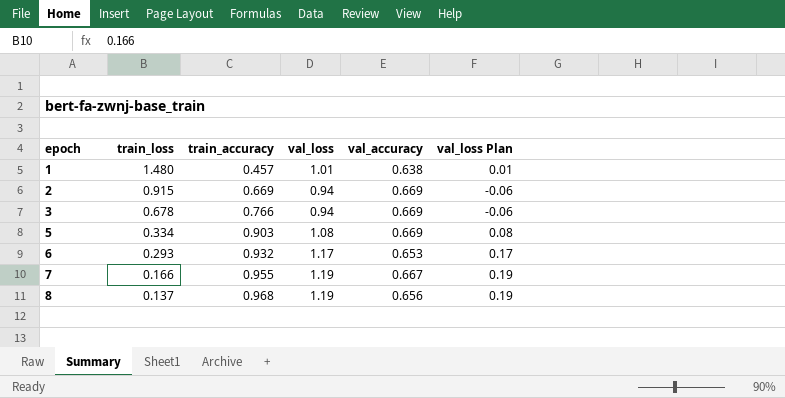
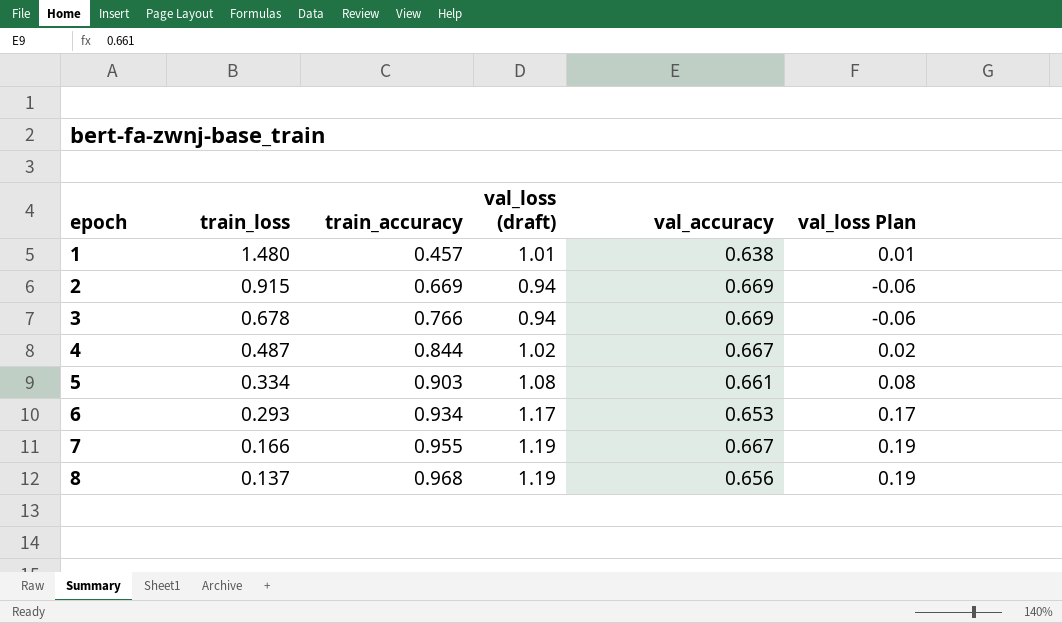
column name: val_loss -> val_loss (draft)
row 4: none -> 0.487 | 0.844 | 1.02 | 0.667 | 0.02
5 | val_accuracy: 0.669 -> 0.661
6 | train_accuracy: 0.932 -> 0.934

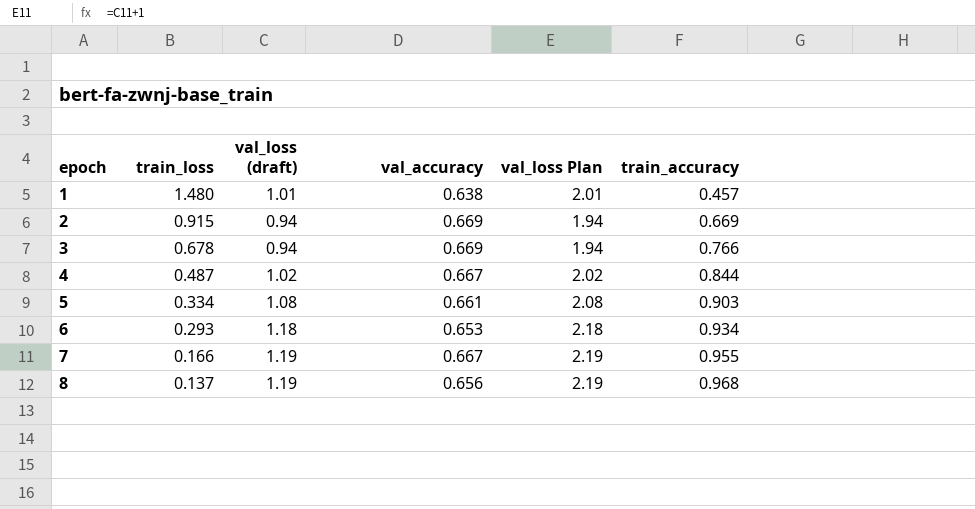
column val_loss Plan | formula: [val_loss (draft)] - 1 -> [val_loss (draft)] + 1
column train_accuracy | position: 3 -> 6
6 | val_loss (draft): 1.17 -> 1.18

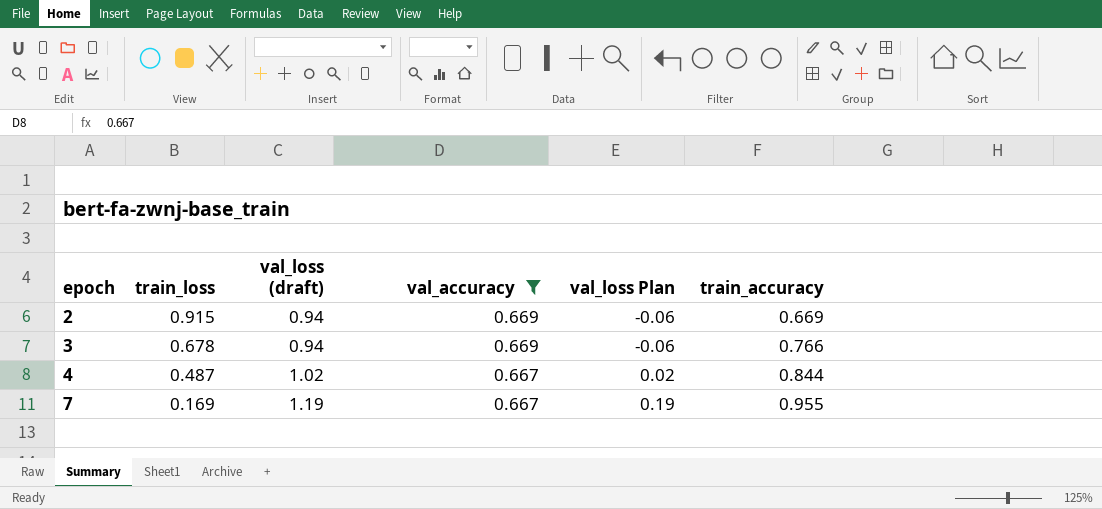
filter: none -> val_accuracy >= 0.667
column val_loss Plan | formula: [val_loss (draft)] + 1 -> [val_loss (draft)] - 1
7 | train_loss: 0.166 -> 0.169

